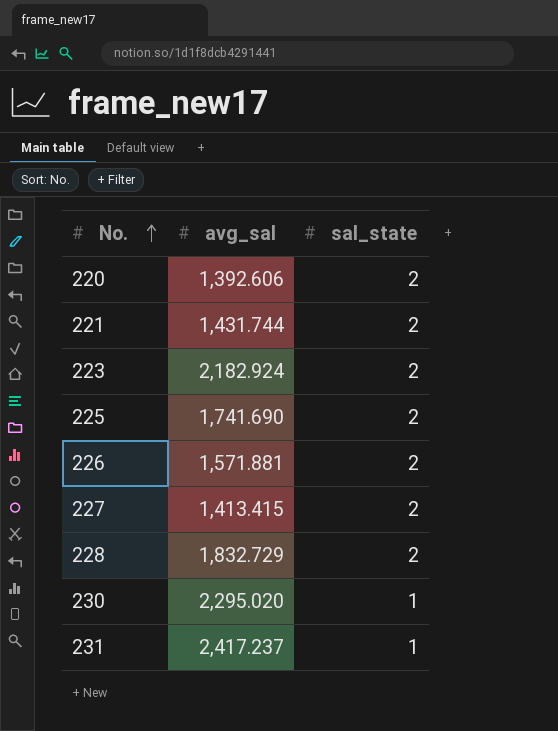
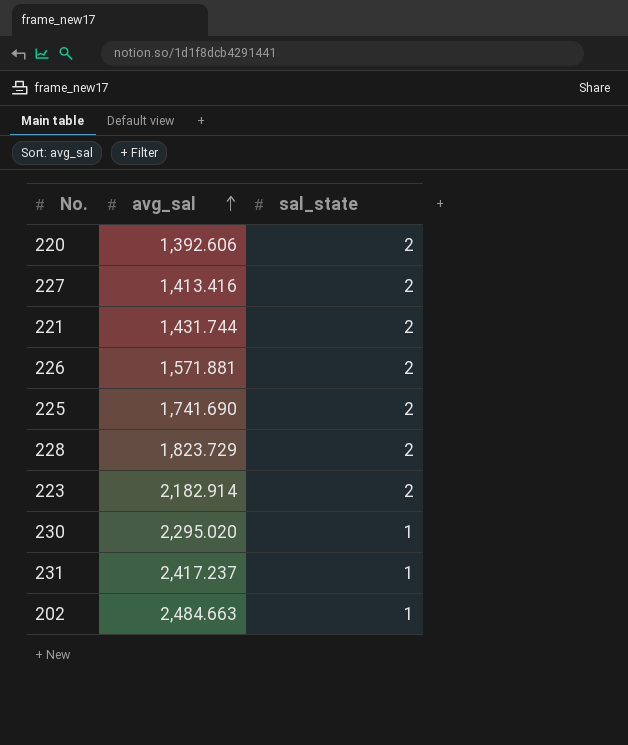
row order: No. ascending -> avg_sal ascending
227 | avg_sal: 1,413.415 -> 1,413.416
228 | avg_sal: 1,832.729 -> 1,823.729
223 | avg_sal: 2,182.924 -> 2,182.914
row 202: none -> 2,484.663 | 1

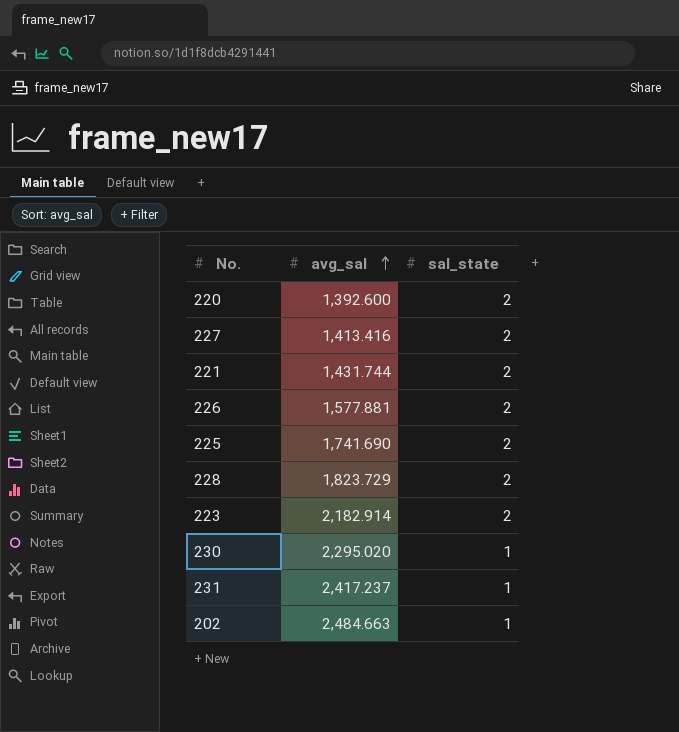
220 | avg_sal: 1,392.606 -> 1,392.600
226 | avg_sal: 1,571.881 -> 1,577.881

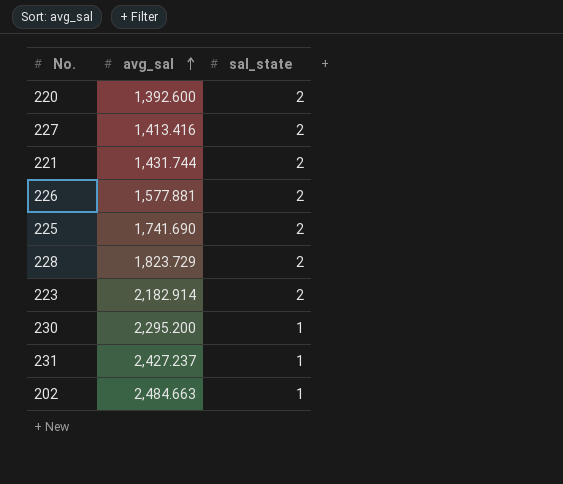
230 | avg_sal: 2,295.020 -> 2,295.200
231 | avg_sal: 2,417.237 -> 2,427.237

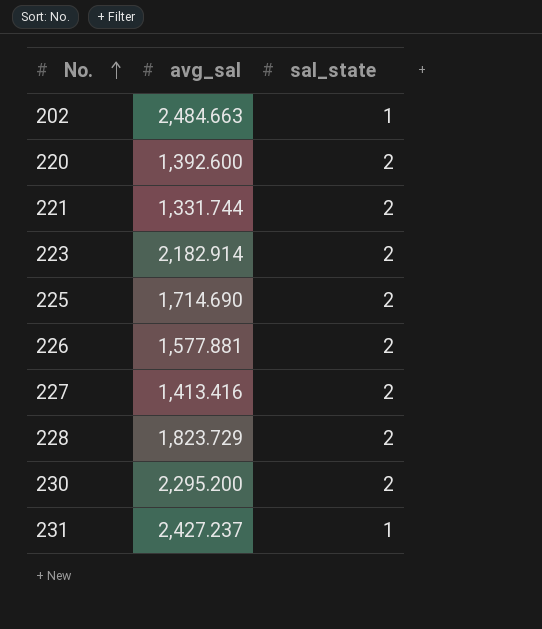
row order: avg_sal ascending -> No. ascending
221 | avg_sal: 1,431.744 -> 1,331.744
225 | avg_sal: 1,741.690 -> 1,714.690
230 | sal_state: 1 -> 2

